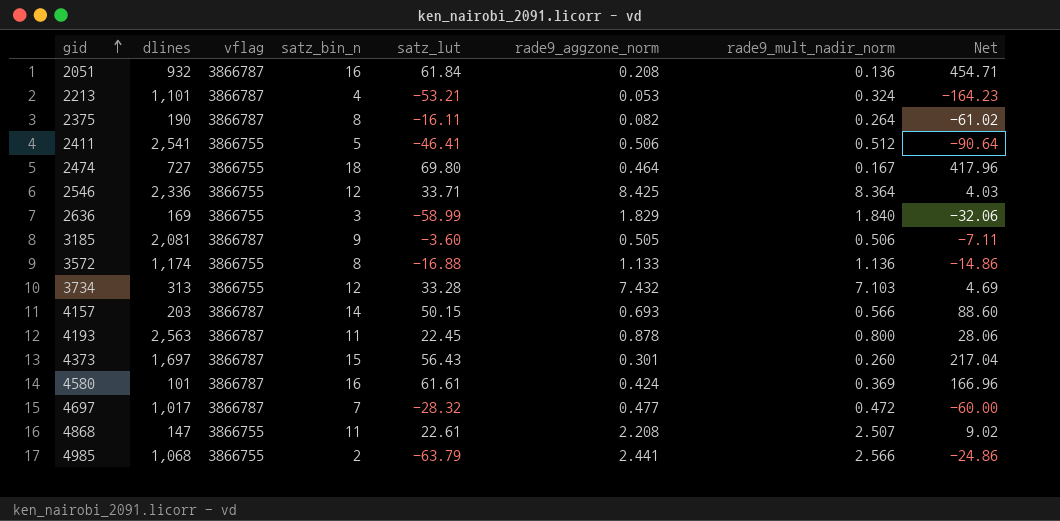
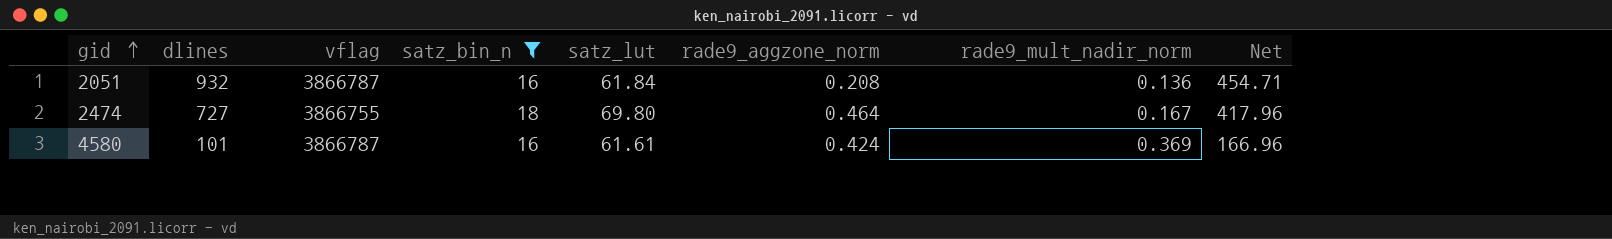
filter: none -> satz_bin_n >= 16

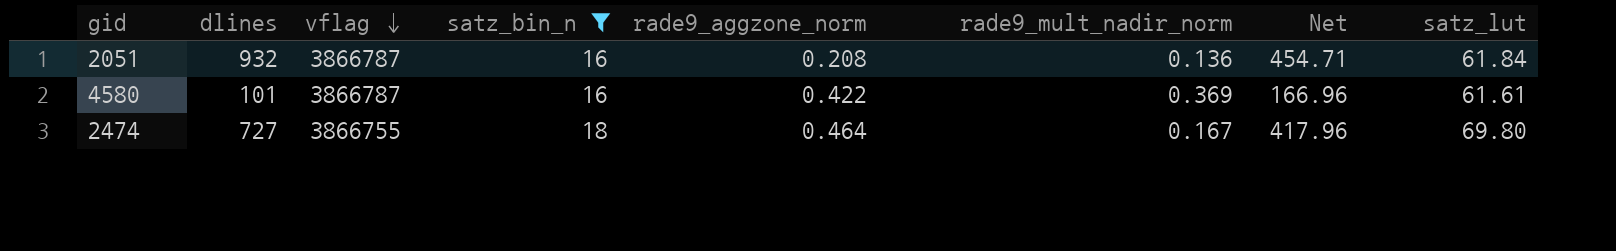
row order: gid ascending -> vflag descending
column satz_lut | position: 5 -> 8
4580 | rade9_aggzone_norm: 0.424 -> 0.422

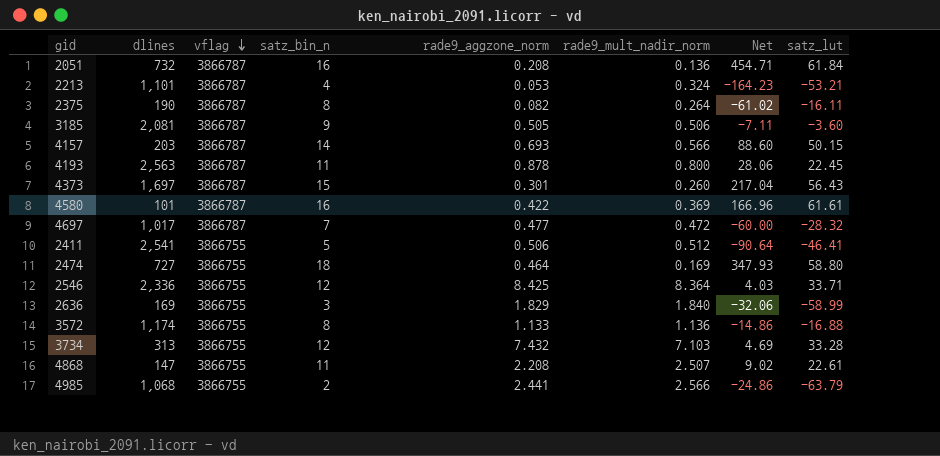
filter: satz_bin_n >= 16 -> none
2051 | dlines: 932 -> 732
2474 | rade9_mult_nadir_norm: 0.167 -> 0.169
2474 | Net: 417.96 -> 347.93
2474 | satz_lut: 69.80 -> 58.80

